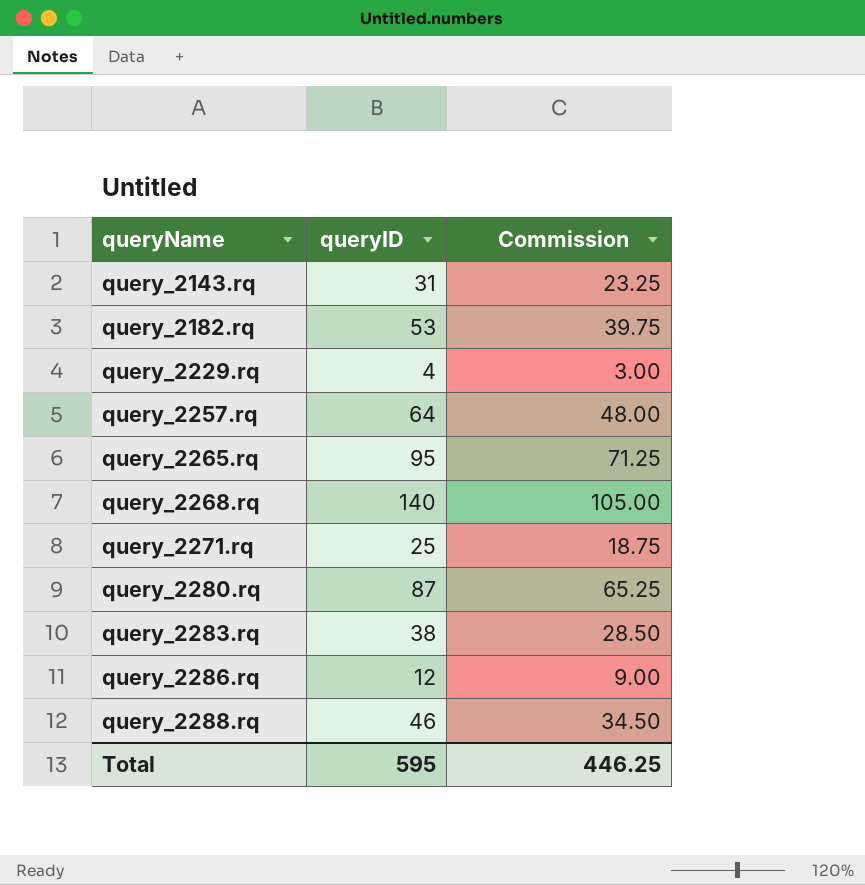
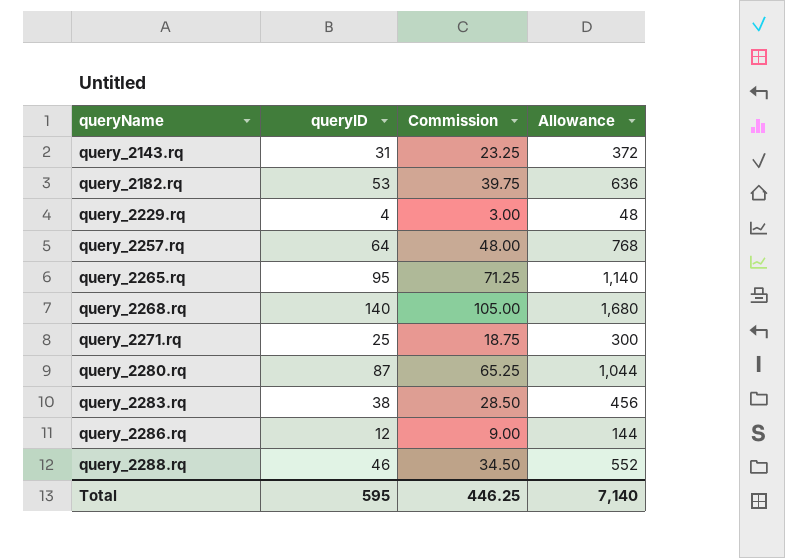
column Allowance | formula: none -> [queryID] * 12

